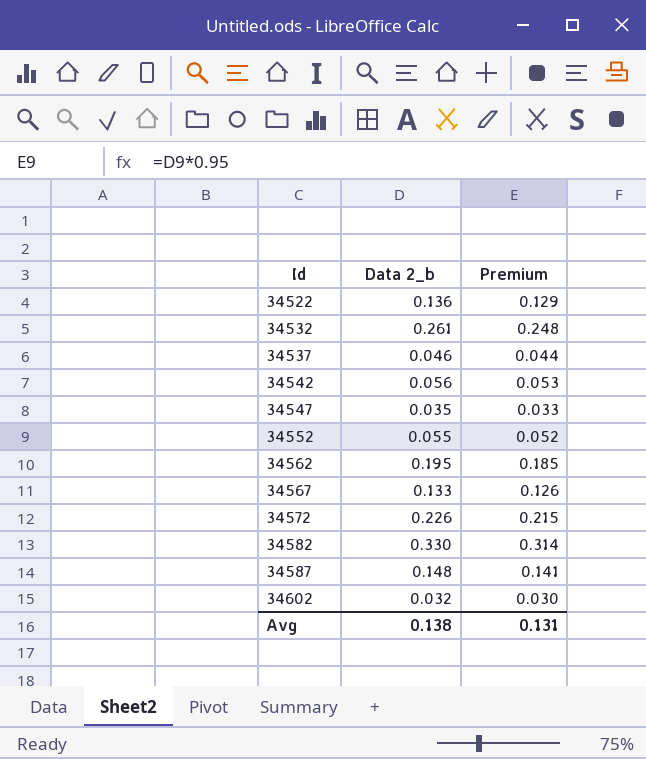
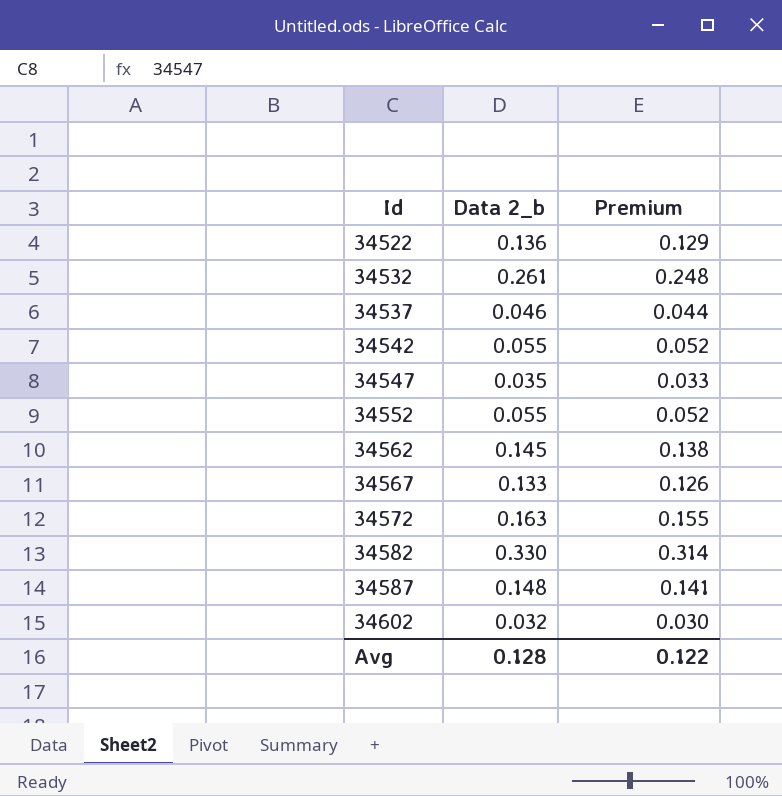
34542 | Data 2_b: 0.056 -> 0.055
34542 | Premium: 0.053 -> 0.052
34562 | Data 2_b: 0.195 -> 0.145
34562 | Premium: 0.185 -> 0.138
34572 | Data 2_b: 0.226 -> 0.163
34572 | Premium: 0.215 -> 0.155
Avg | Data 2_b: 0.138 -> 0.128
Avg | Premium: 0.131 -> 0.122

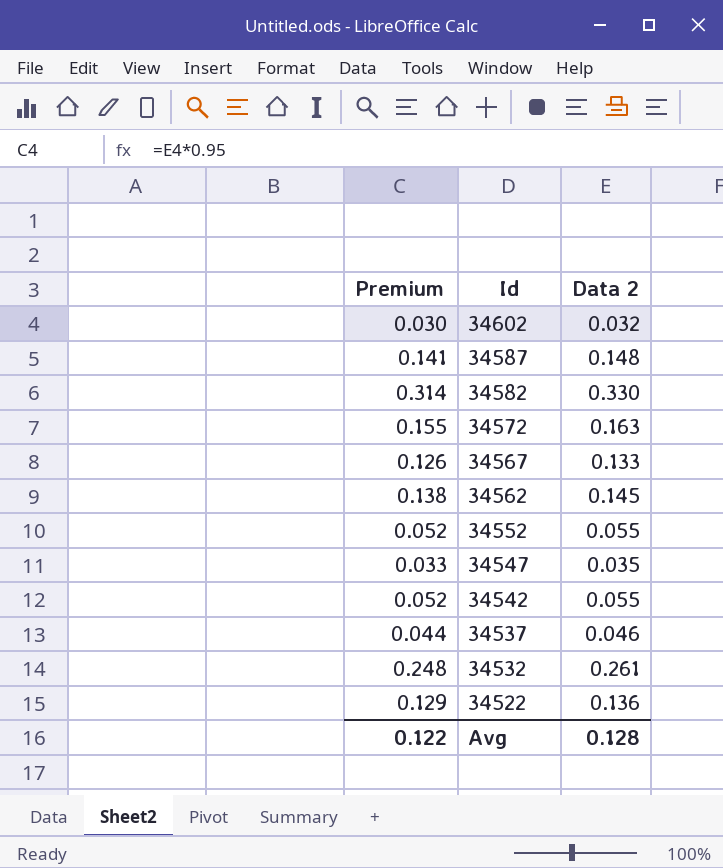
row order: Id ascending -> Id descending
column Premium | position: 3 -> 1
column name: Data 2_b -> Data 2

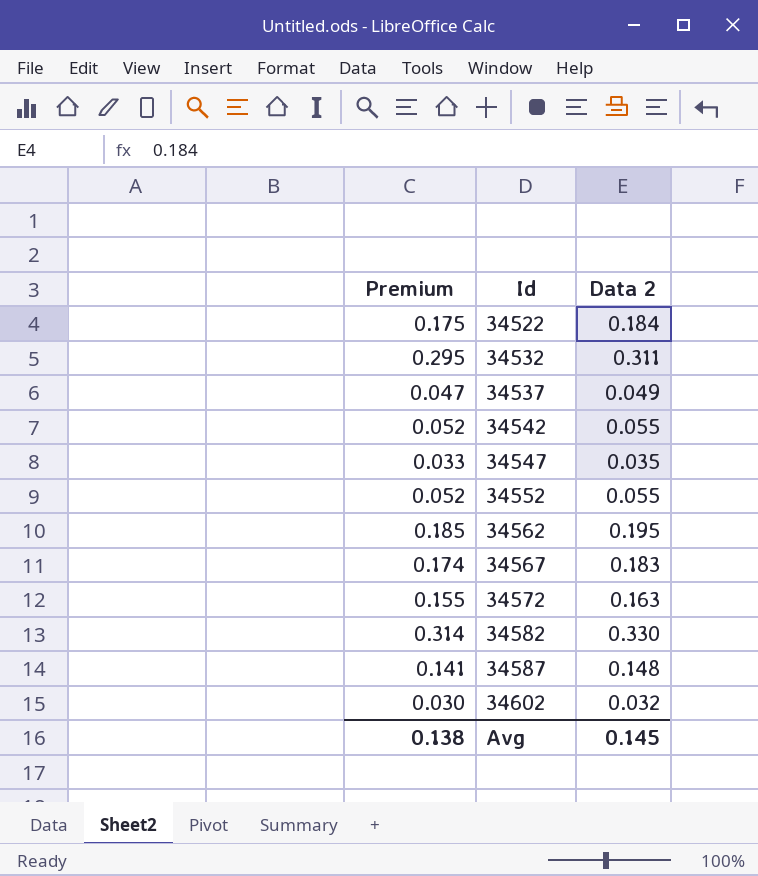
row order: Id descending -> Id ascending
34522 | Premium: 0.129 -> 0.175
34522 | Data 2: 0.136 -> 0.184
34532 | Premium: 0.248 -> 0.295
34532 | Data 2: 0.261 -> 0.311
34537 | Premium: 0.044 -> 0.047
34537 | Data 2: 0.046 -> 0.049
34562 | Premium: 0.138 -> 0.185
34562 | Data 2: 0.145 -> 0.195
34567 | Premium: 0.126 -> 0.174
34567 | Data 2: 0.133 -> 0.183
Avg | Premium: 0.122 -> 0.138
Avg | Data 2: 0.128 -> 0.145

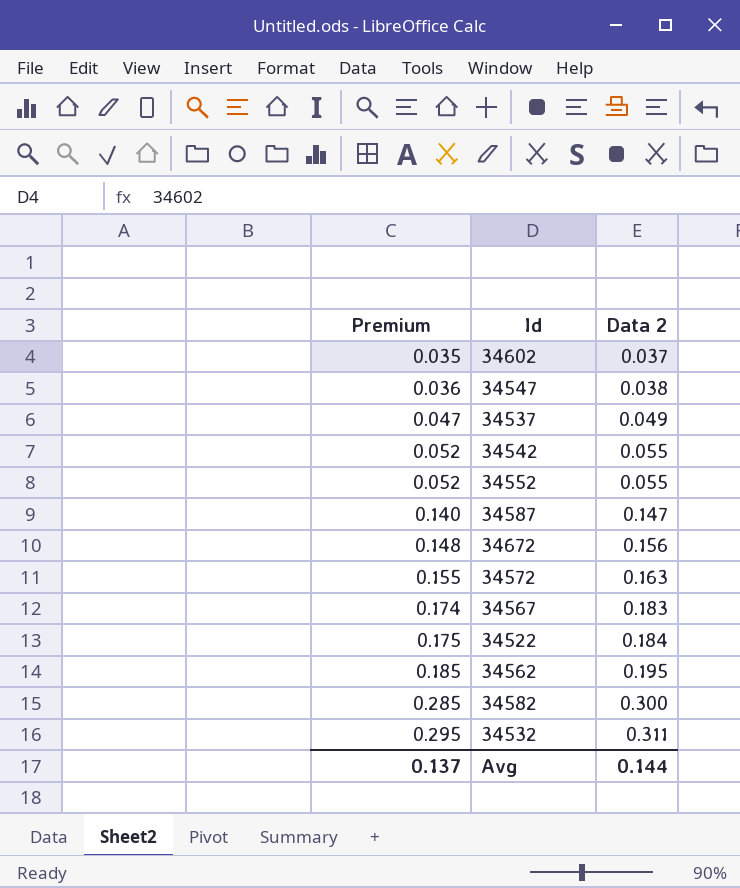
row order: Id ascending -> Premium ascending
34602 | Premium: 0.030 -> 0.035
34602 | Data 2: 0.032 -> 0.037
34547 | Premium: 0.033 -> 0.036
34547 | Data 2: 0.035 -> 0.038
34587 | Premium: 0.141 -> 0.140
34587 | Data 2: 0.148 -> 0.147
row 34672: none -> 0.148 | 0.156
34582 | Premium: 0.314 -> 0.285
34582 | Data 2: 0.330 -> 0.300
Avg | Premium: 0.138 -> 0.137
Avg | Data 2: 0.145 -> 0.144

